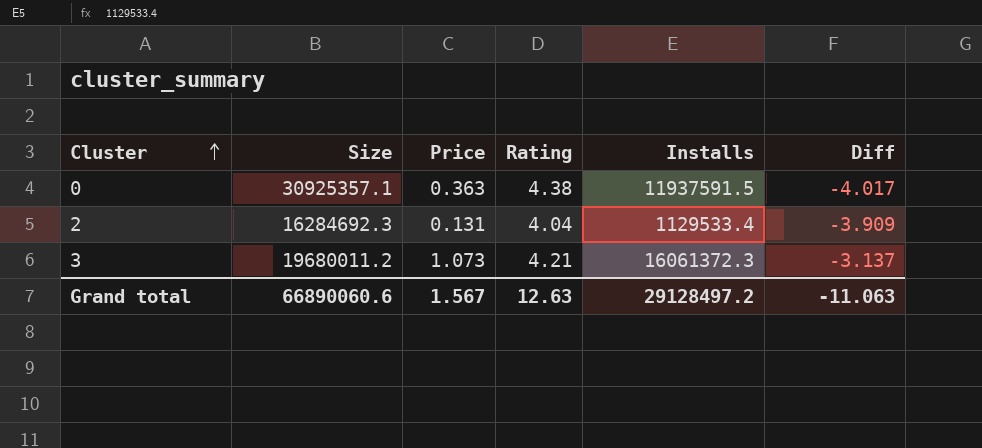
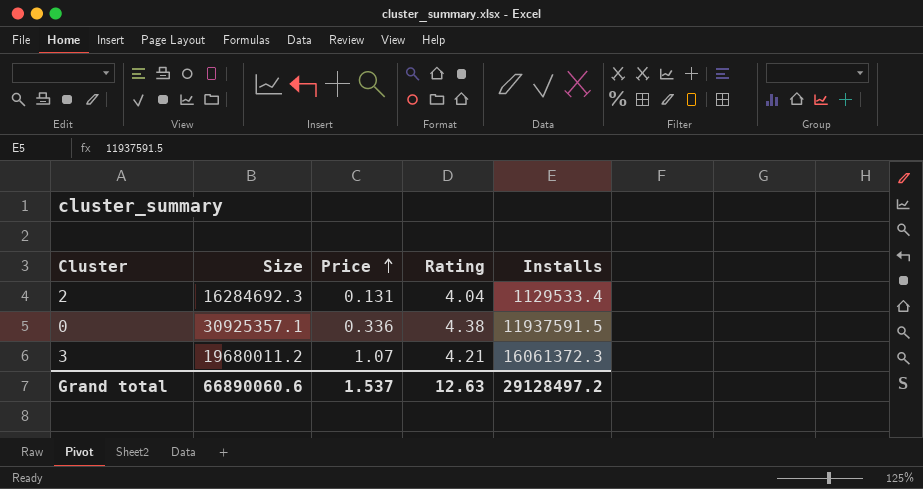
row order: Cluster ascending -> Price ascending
column Diff | formula: [Price] - [Rating] -> none
0 | Price: 0.363 -> 0.336
3 | Price: 1.073 -> 1.07
Grand total | Price: 1.567 -> 1.537

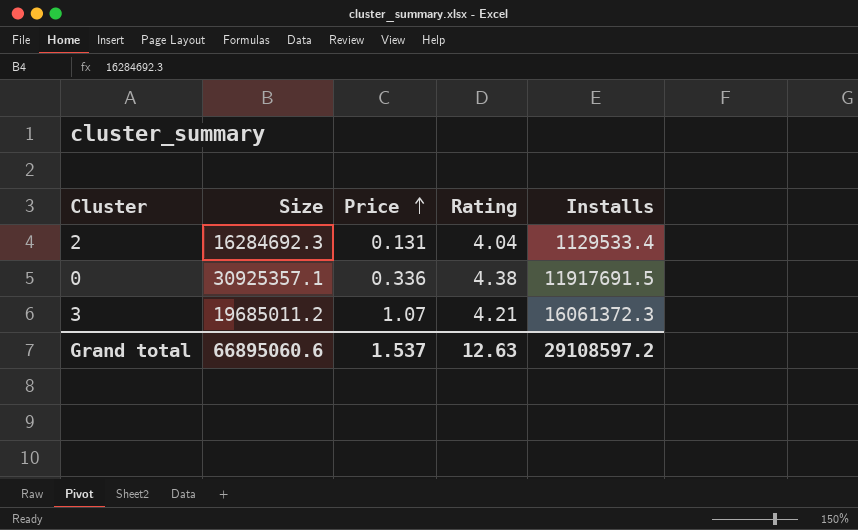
0 | Installs: 11937591.5 -> 11917691.5
3 | Size: 19680011.2 -> 19685011.2
Grand total | Size: 66890060.6 -> 66895060.6
Grand total | Installs: 29128497.2 -> 29108597.2

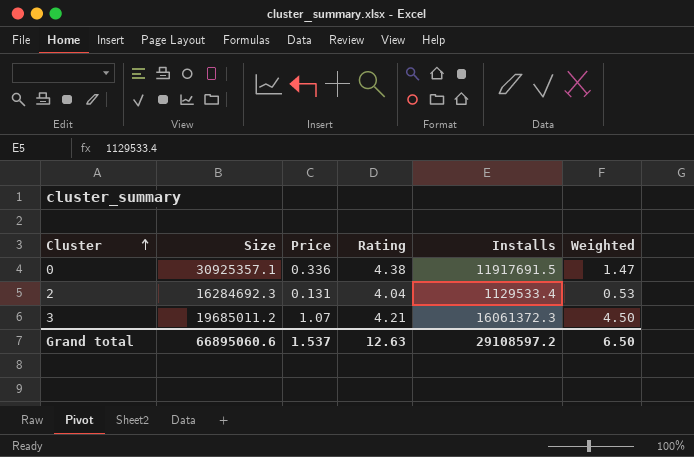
row order: Price ascending -> Cluster ascending
column Weighted | formula: none -> [Price] * [Rating]

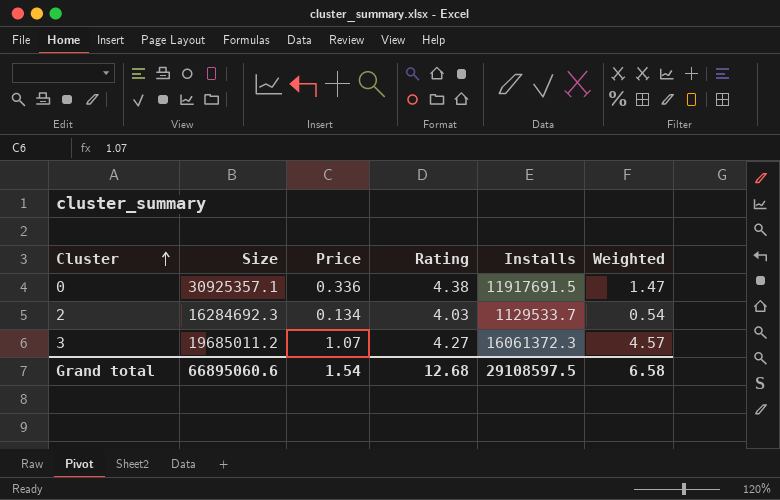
2 | Price: 0.131 -> 0.134
2 | Rating: 4.04 -> 4.03
2 | Installs: 1129533.4 -> 1129533.7
2 | Weighted: 0.53 -> 0.54
3 | Rating: 4.21 -> 4.27
3 | Weighted: 4.50 -> 4.57
Grand total | Price: 1.537 -> 1.54
Grand total | Rating: 12.63 -> 12.68
Grand total | Installs: 29108597.2 -> 29108597.5
Grand total | Weighted: 6.50 -> 6.58

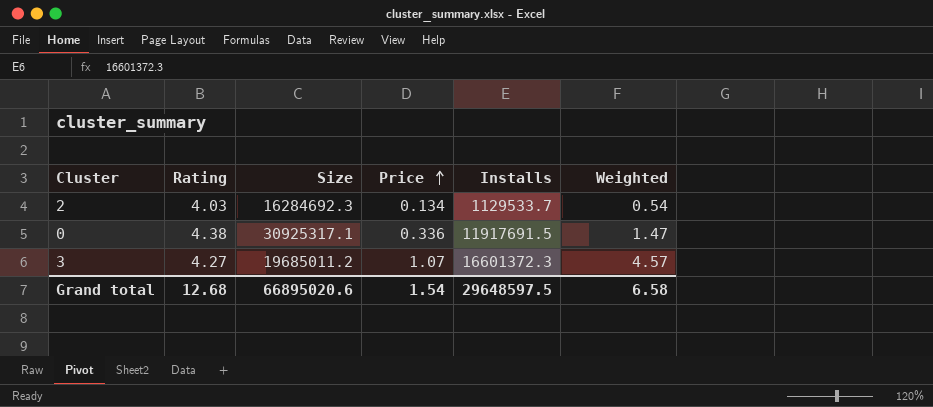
row order: Cluster ascending -> Price ascending
column Rating | position: 4 -> 2
0 | Size: 30925357.1 -> 30925317.1
3 | Installs: 16061372.3 -> 16601372.3
Grand total | Size: 66895060.6 -> 66895020.6
Grand total | Installs: 29108597.5 -> 29648597.5

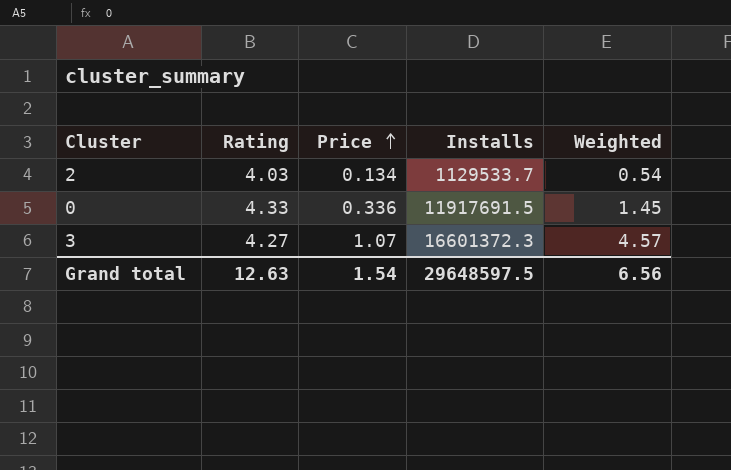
column Size | position: 3 -> none
0 | Rating: 4.38 -> 4.33
0 | Weighted: 1.47 -> 1.45
Grand total | Rating: 12.68 -> 12.63
Grand total | Weighted: 6.58 -> 6.56

